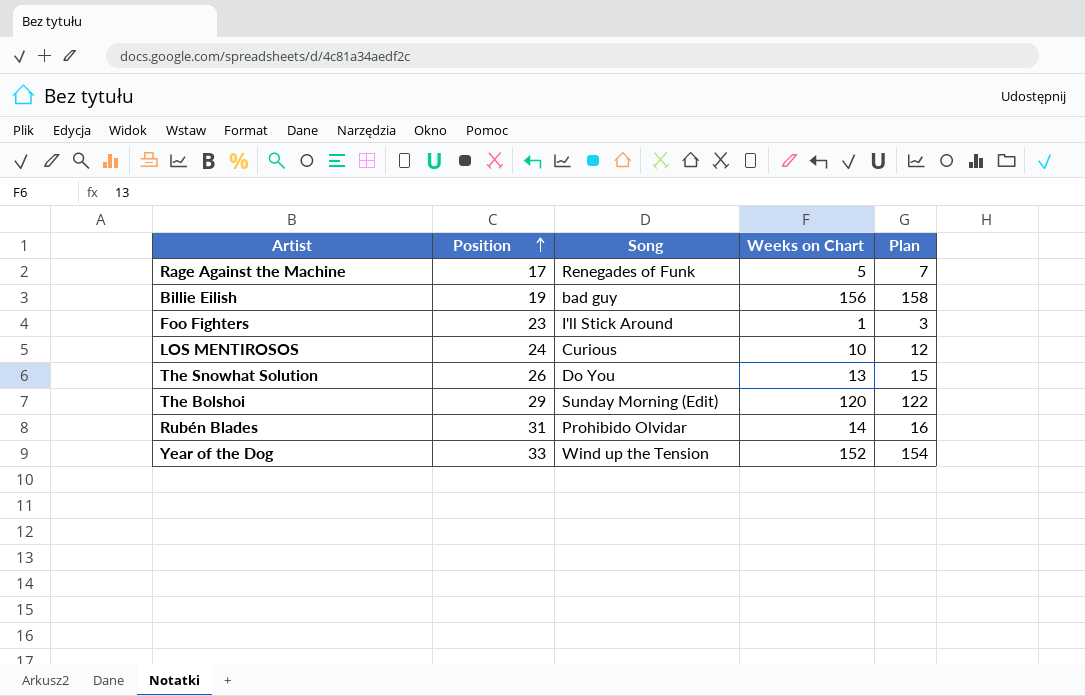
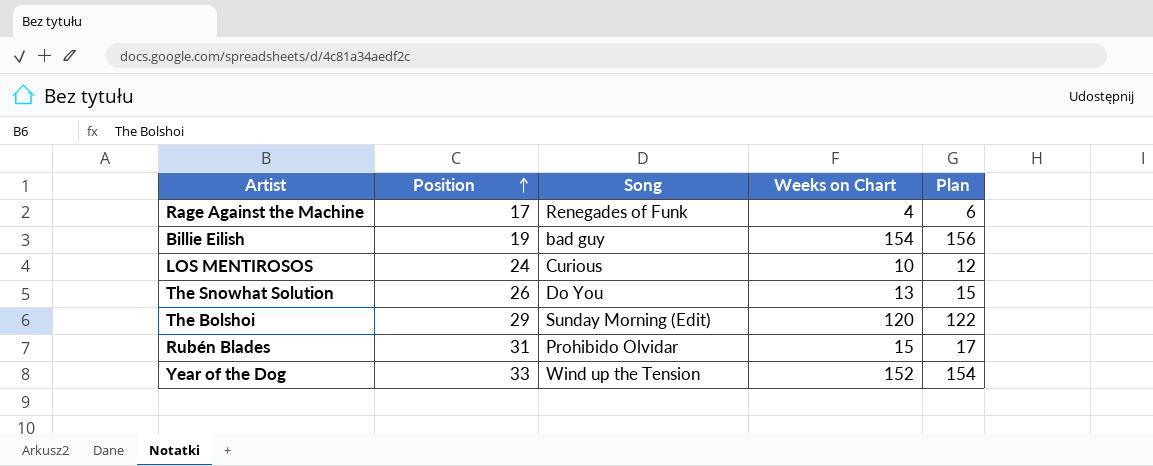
row Foo Fighters: 23 | I'll Stick Around | 1 | 3 -> none
Rage Against the Machine | Weeks on Chart: 5 -> 4
Rage Against the Machine | Plan: 7 -> 6
Billie Eilish | Weeks on Chart: 156 -> 154
Billie Eilish | Plan: 158 -> 156
Rubén Blades | Weeks on Chart: 14 -> 15
Rubén Blades | Plan: 16 -> 17

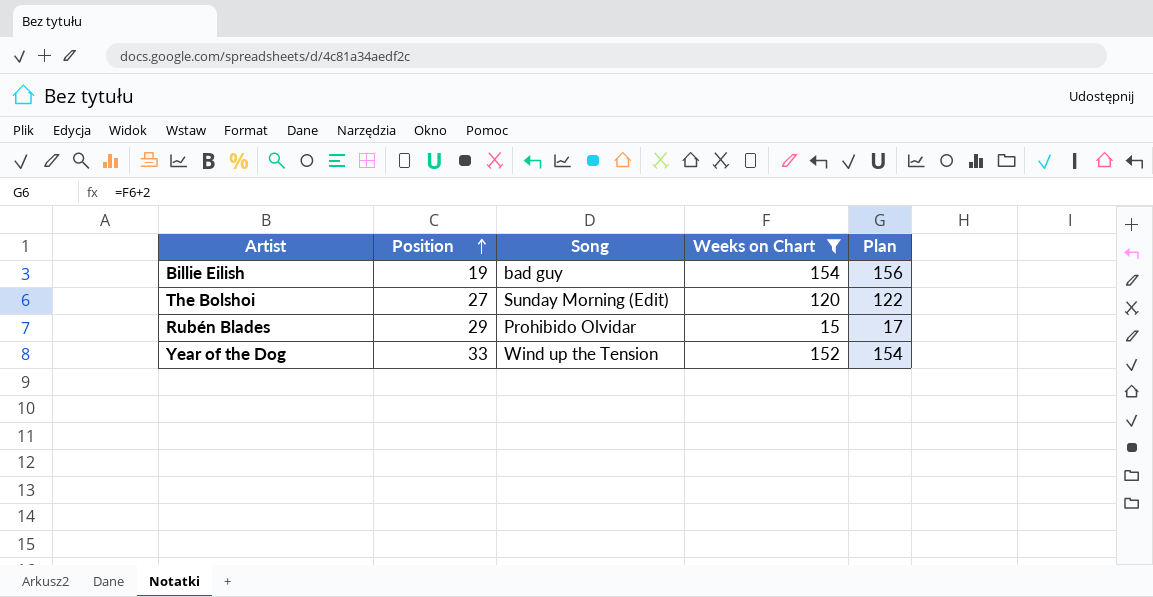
filter: none -> Weeks on Chart >= 15
The Bolshoi | Position: 29 -> 27
Rubén Blades | Position: 31 -> 29

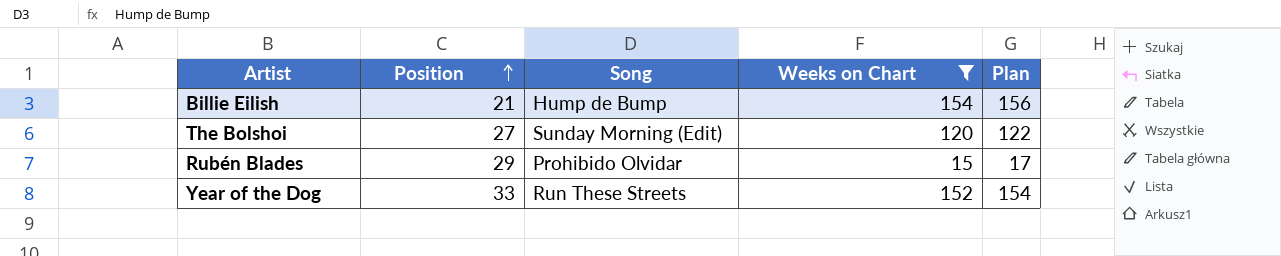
Billie Eilish | Position: 19 -> 21
Billie Eilish | Song: bad guy -> Hump de Bump
Year of the Dog | Song: Wind up the Tension -> Run These Streets

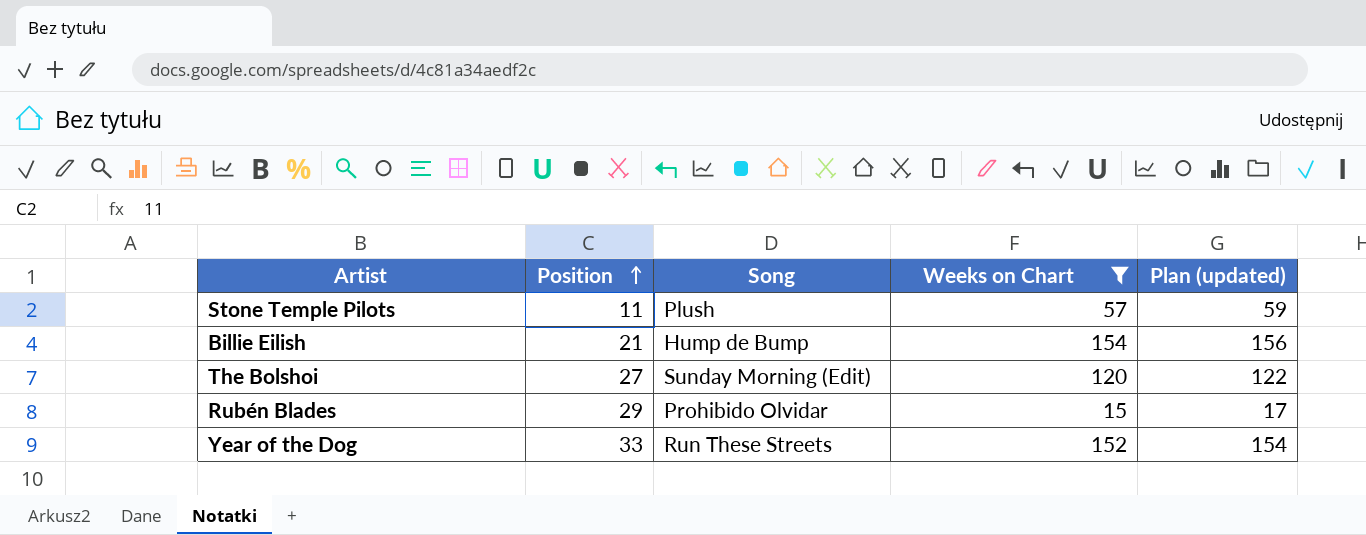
column name: Plan -> Plan (updated)
row Stone Temple Pilots: none -> 11 | Plush | 57 | 59

